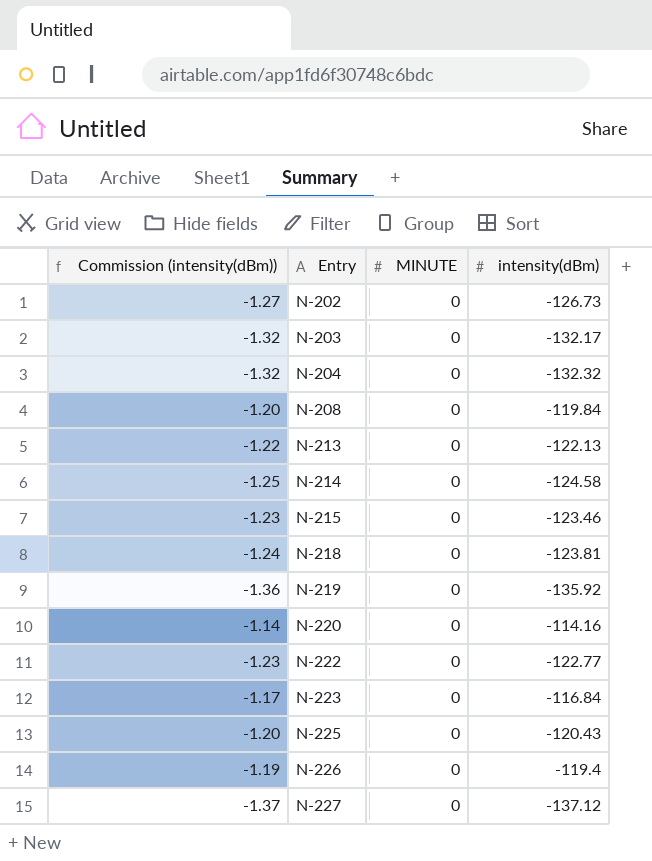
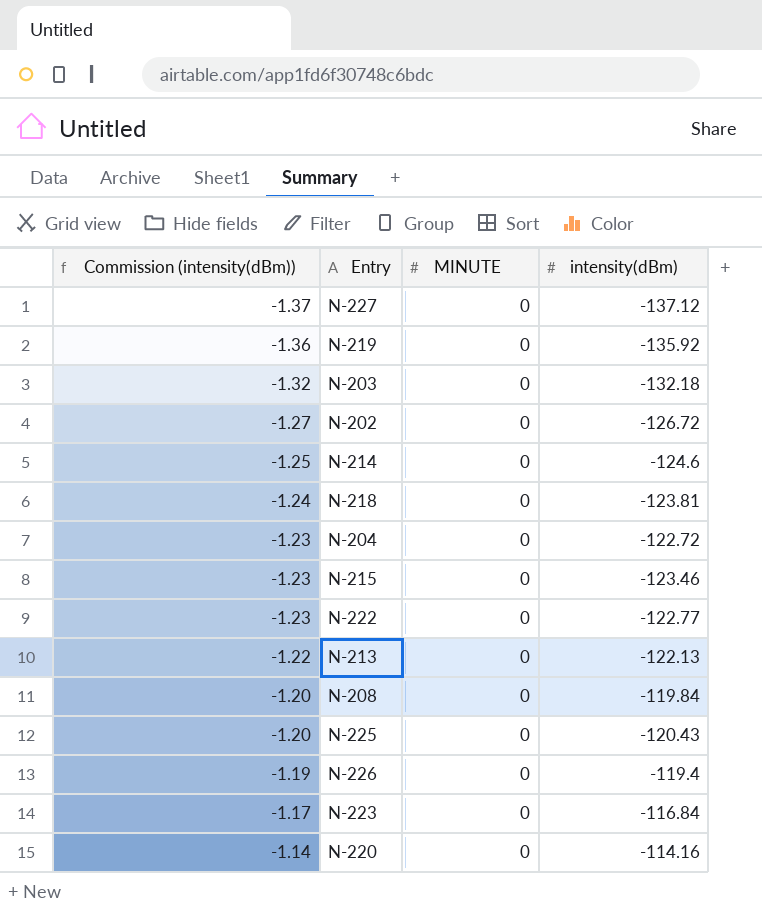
row order: Entry ascending -> Commission (intensity(dBm)) ascending
N-203 | intensity(dBm): -132.17 -> -132.18
N-202 | intensity(dBm): -126.73 -> -126.72
N-214 | intensity(dBm): -124.58 -> -124.6
N-204 | Commission (intensity(dBm)): -1.32 -> -1.23
N-204 | intensity(dBm): -132.32 -> -122.72

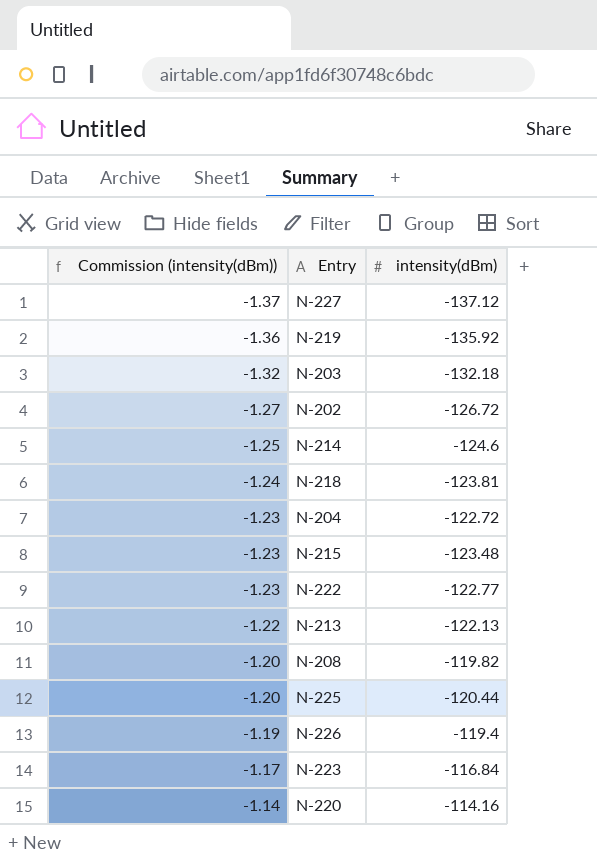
column MINUTE | position: 3 -> none
N-215 | intensity(dBm): -123.46 -> -123.48
N-208 | intensity(dBm): -119.84 -> -119.82
N-225 | intensity(dBm): -120.43 -> -120.44

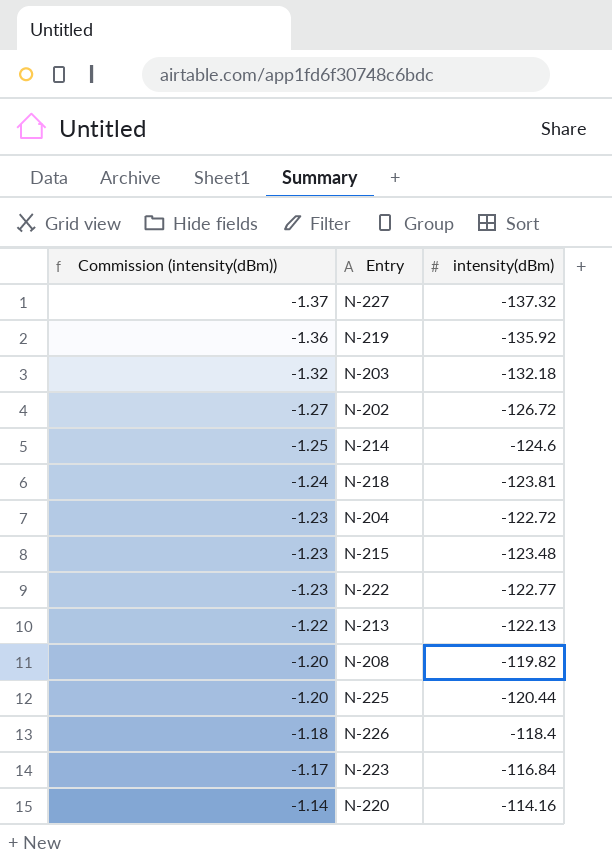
N-227 | intensity(dBm): -137.12 -> -137.32
N-226 | Commission (intensity(dBm)): -1.19 -> -1.18
N-226 | intensity(dBm): -119.4 -> -118.4

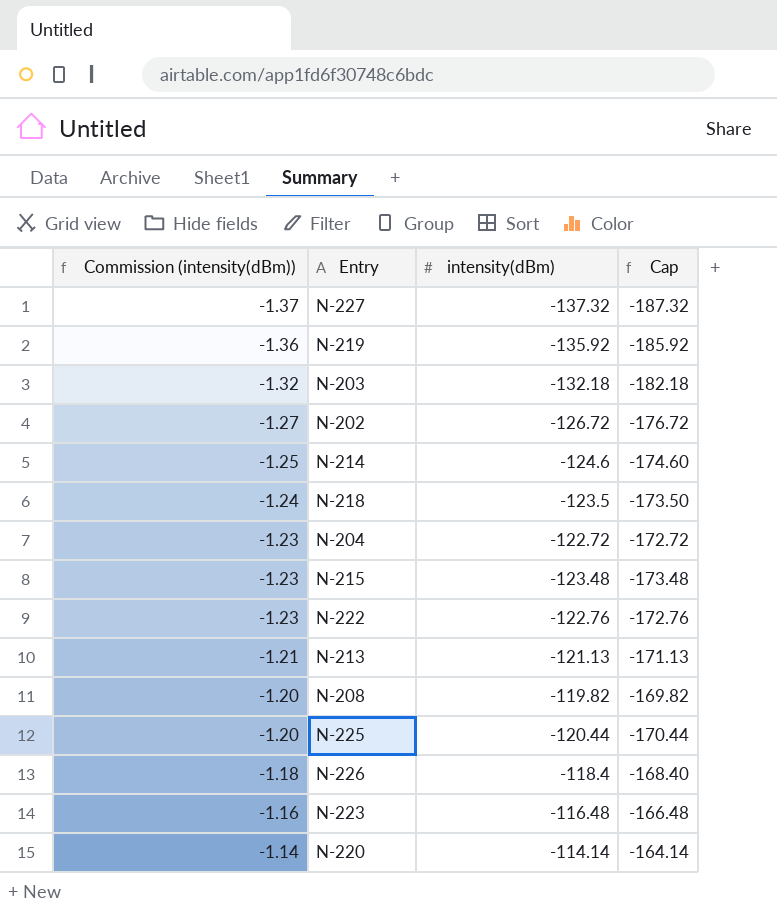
column Cap | formula: none -> [intensity(dBm)] - 50
N-218 | intensity(dBm): -123.81 -> -123.5
N-222 | intensity(dBm): -122.77 -> -122.76
N-213 | Commission (intensity(dBm)): -1.22 -> -1.21
N-213 | intensity(dBm): -122.13 -> -121.13
N-223 | Commission (intensity(dBm)): -1.17 -> -1.16
N-223 | intensity(dBm): -116.84 -> -116.48
N-220 | intensity(dBm): -114.16 -> -114.14

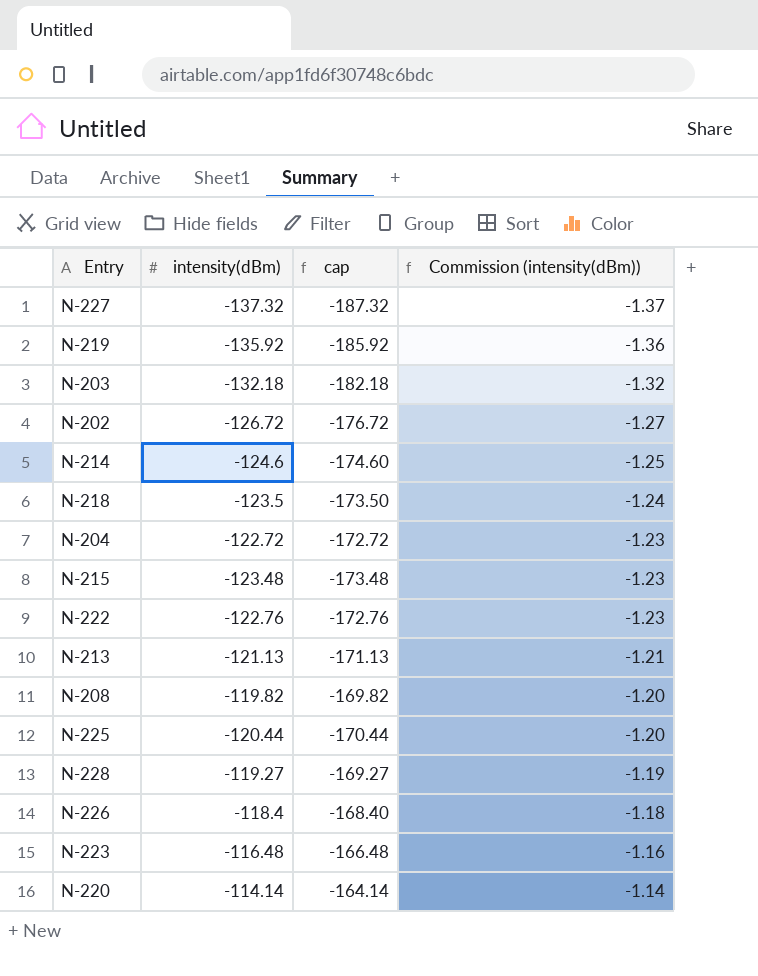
column name: Cap -> cap
column Commission (intensity(dBm)) | position: 1 -> 4
row N-228: none -> -119.27 | -169.27 | -1.19

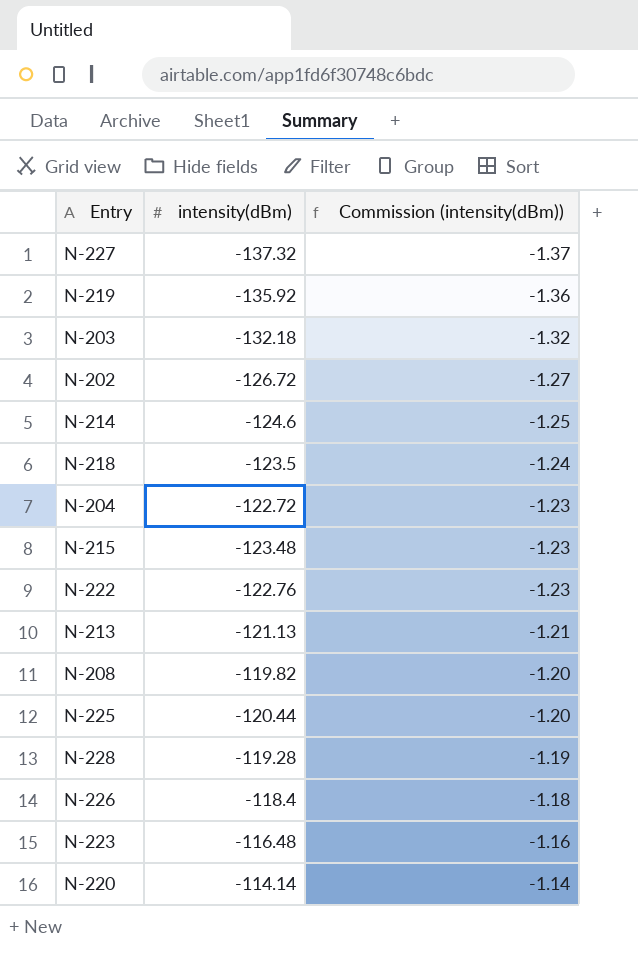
column cap | formula: [intensity(dBm)] - 50 -> none
N-228 | intensity(dBm): -119.27 -> -119.28

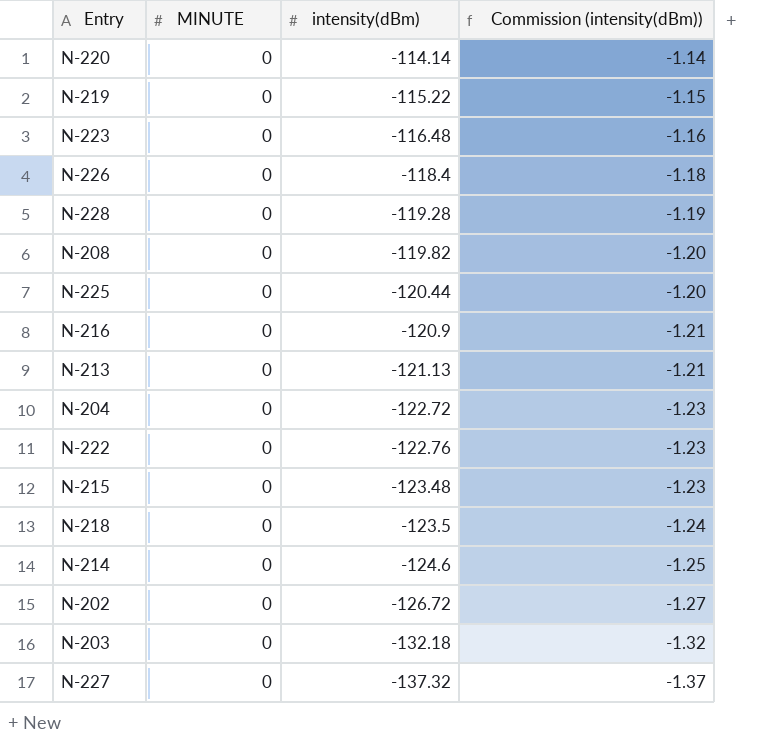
row order: Commission (intensity(dBm)) ascending -> intensity(dBm) descending
column MINUTE | position: none -> 2
N-219 | intensity(dBm): -135.92 -> -115.22
N-219 | Commission (intensity(dBm)): -1.36 -> -1.15
row N-216: none -> 0 | -120.9 | -1.21

